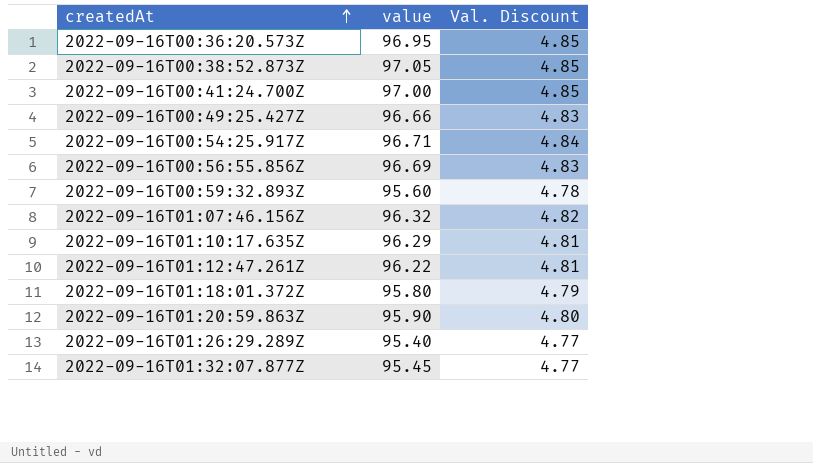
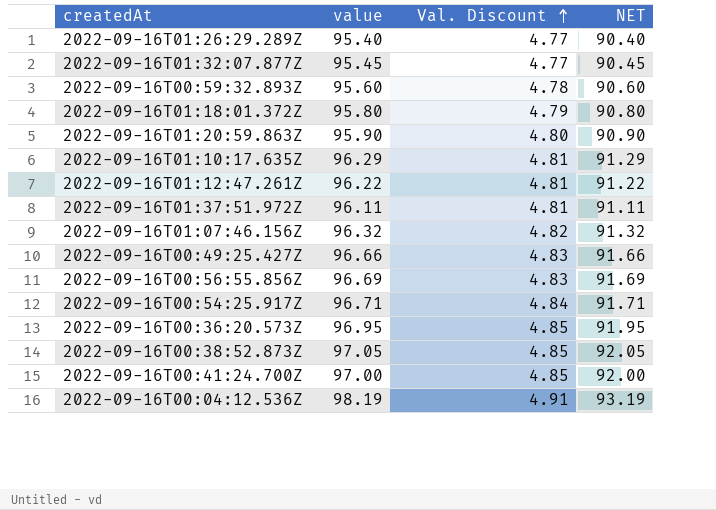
row order: createdAt ascending -> Val. Discount ascending
column NET | formula: none -> [value] - 5
row 2022-09-16T01:37:51.972Z: none -> 96.11 | 4.81 | 91.11
row 2022-09-16T00:04:12.536Z: none -> 98.19 | 4.91 | 93.19

